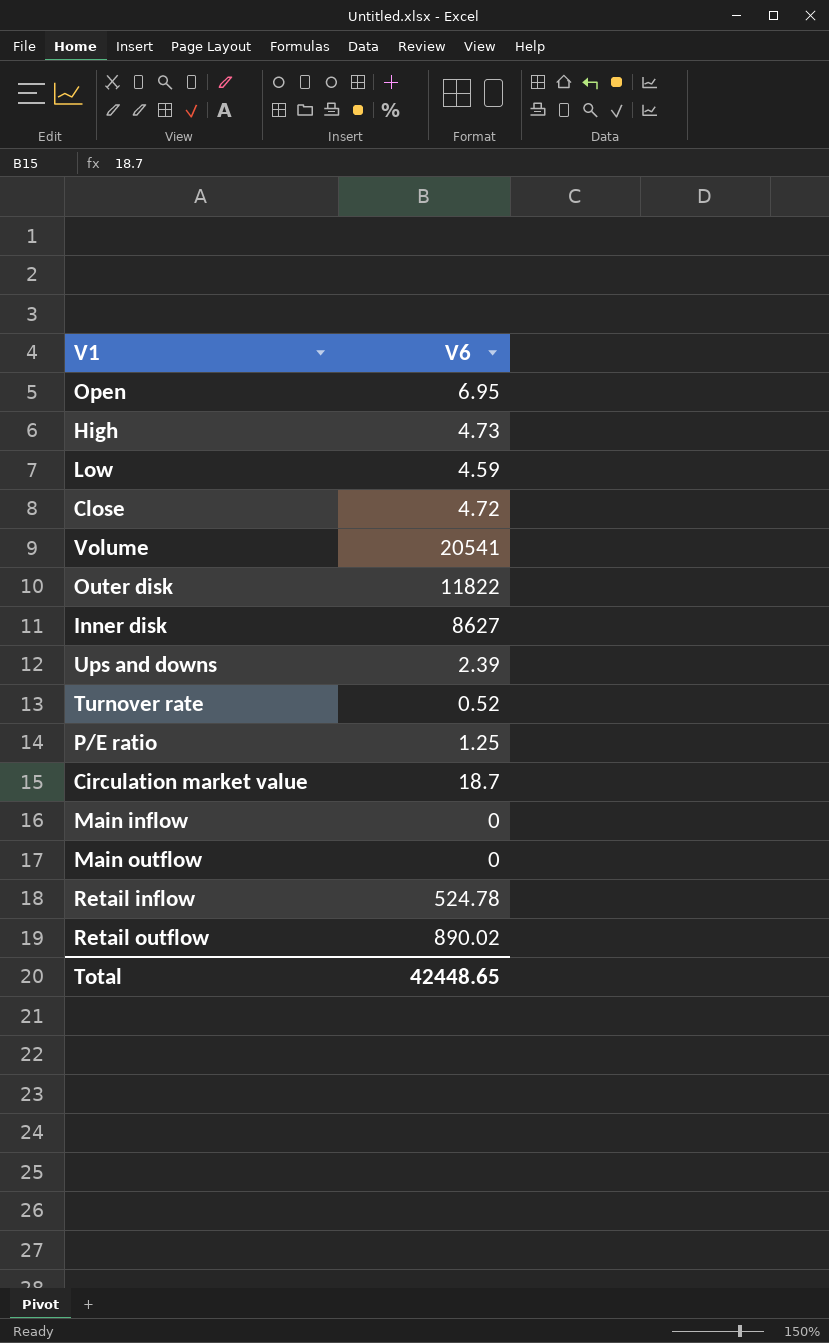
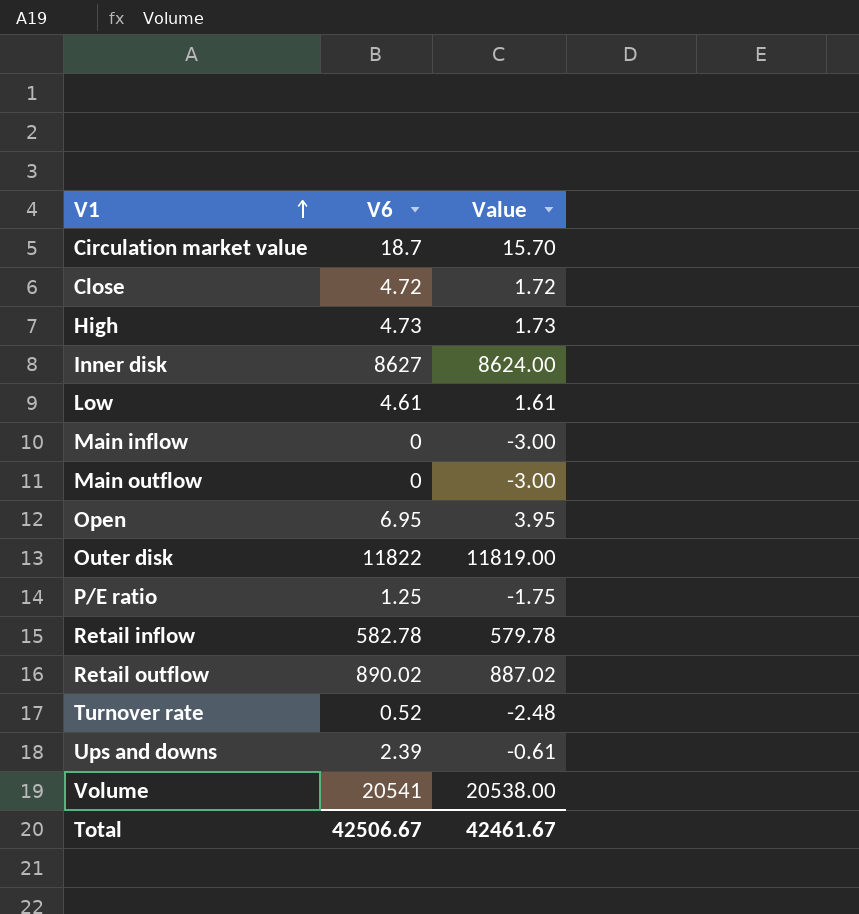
row order: none -> V1 ascending
column Value | formula: none -> [V6] - 3
Low | V6: 4.59 -> 4.61
Retail inflow | V6: 524.78 -> 582.78
Total | V6: 42448.65 -> 42506.67

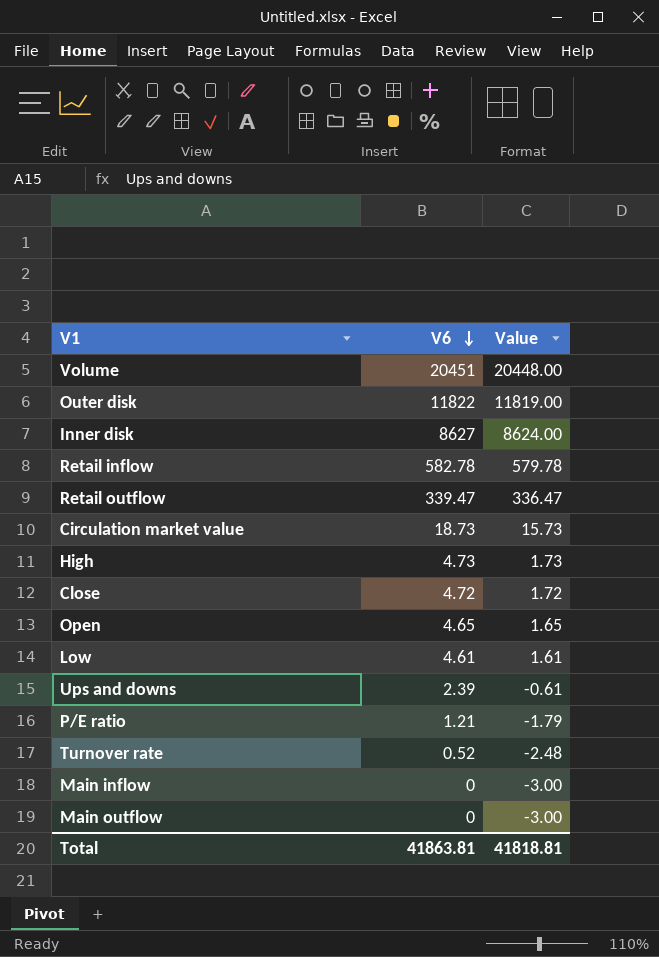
row order: V1 ascending -> V6 descending
Volume | V6: 20541 -> 20451
Volume | Value: 20538.00 -> 20448.00
Retail outflow | V6: 890.02 -> 339.47
Retail outflow | Value: 887.02 -> 336.47
Circulation market value | V6: 18.7 -> 18.73
Circulation market value | Value: 15.70 -> 15.73
Open | V6: 6.95 -> 4.65
Open | Value: 3.95 -> 1.65
P/E ratio | V6: 1.25 -> 1.21
P/E ratio | Value: -1.75 -> -1.79
Total | V6: 42506.67 -> 41863.81
Total | Value: 42461.67 -> 41818.81

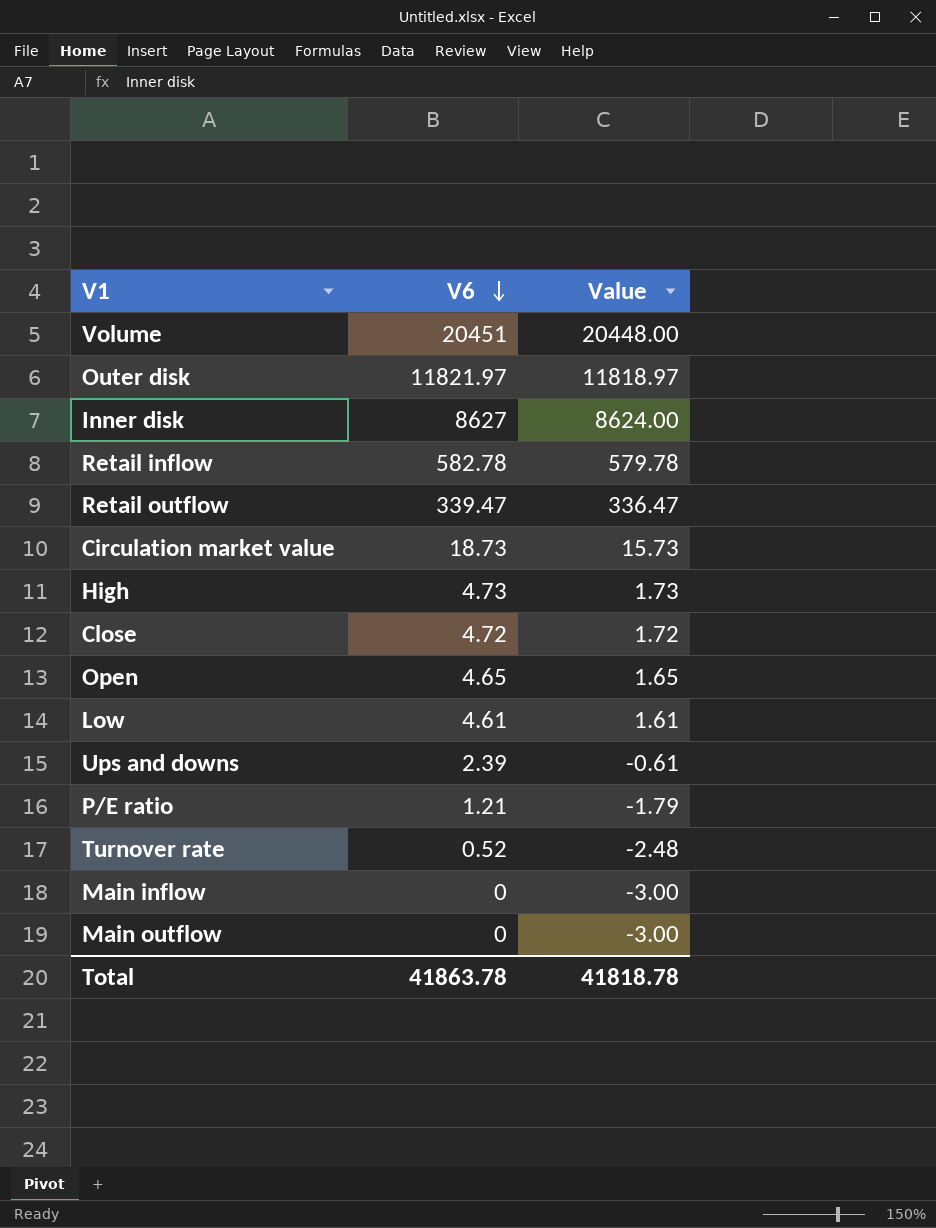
Outer disk | V6: 11822 -> 11821.97
Outer disk | Value: 11819.00 -> 11818.97
Total | V6: 41863.81 -> 41863.78
Total | Value: 41818.81 -> 41818.78

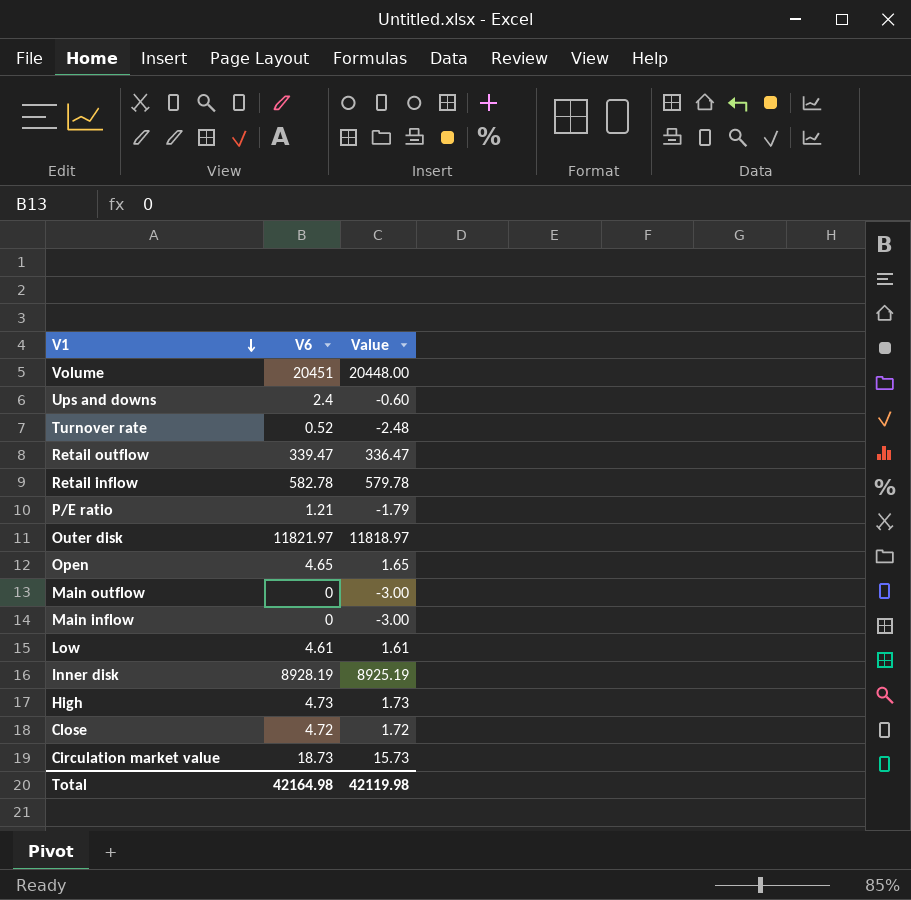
row order: V6 descending -> V1 descending
Ups and downs | V6: 2.39 -> 2.4
Ups and downs | Value: -0.61 -> -0.60
Inner disk | V6: 8627 -> 8928.19
Inner disk | Value: 8624.00 -> 8925.19
Total | V6: 41863.78 -> 42164.98
Total | Value: 41818.78 -> 42119.98

